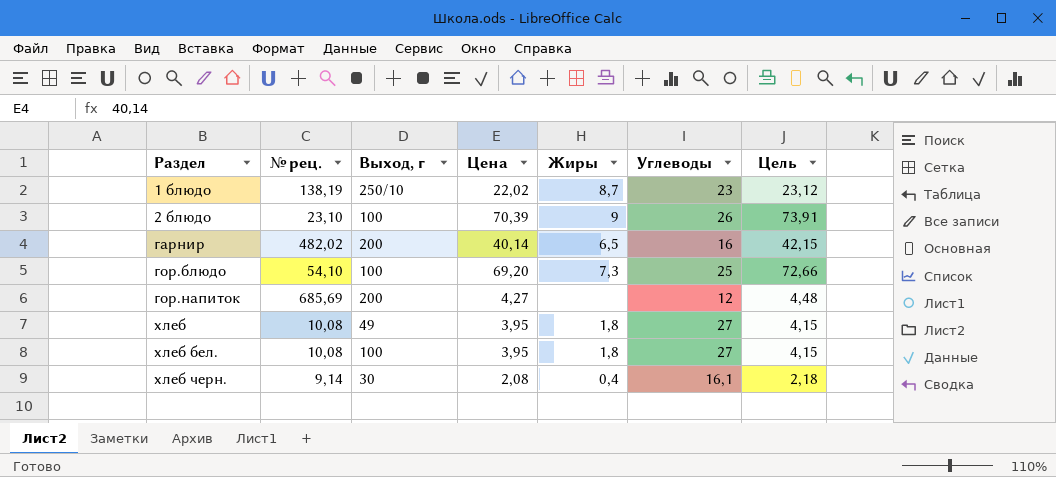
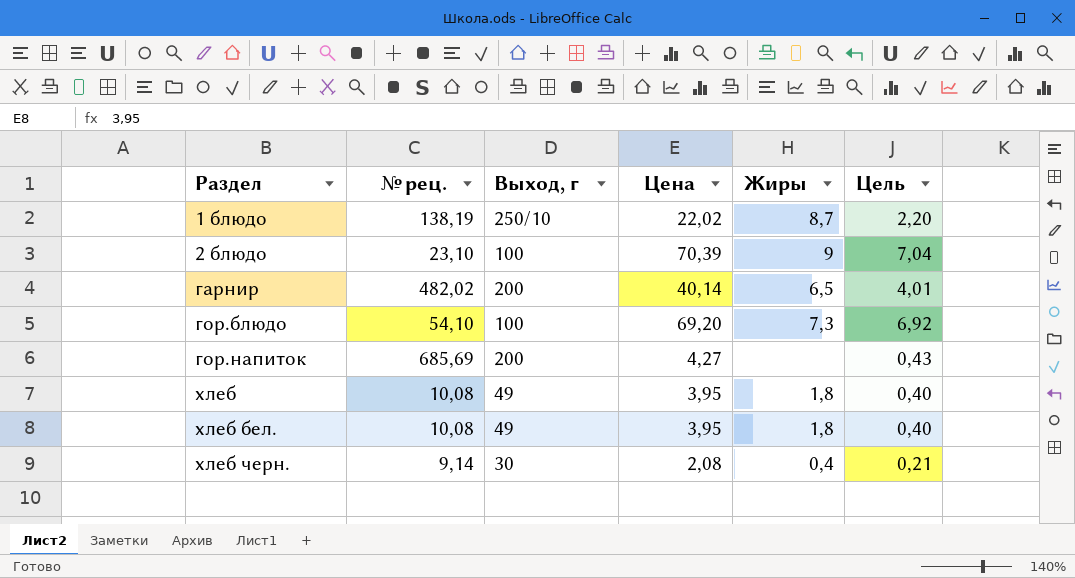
column Углеводы | position: 6 -> none
column Цель | formula: [Цена] * 1,05 -> [Цена] * 0,1
хлеб бел. | Выход, г: 100 -> 49

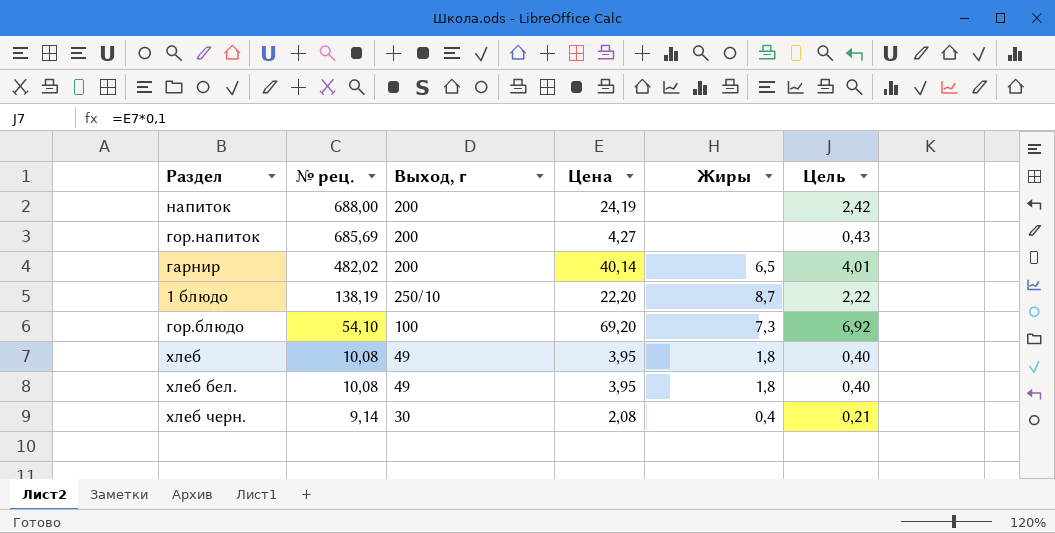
row order: Раздел ascending -> № рец. descending
row 2 блюдо: 23,10 | 100 | 70,39 | 9 | 7,04 -> none
row напиток: none -> 688,00 | 200 | 24,19 | none | 2,42
1 блюдо | Цена: 22,02 -> 22,20
1 блюдо | Цель: 2,20 -> 2,22

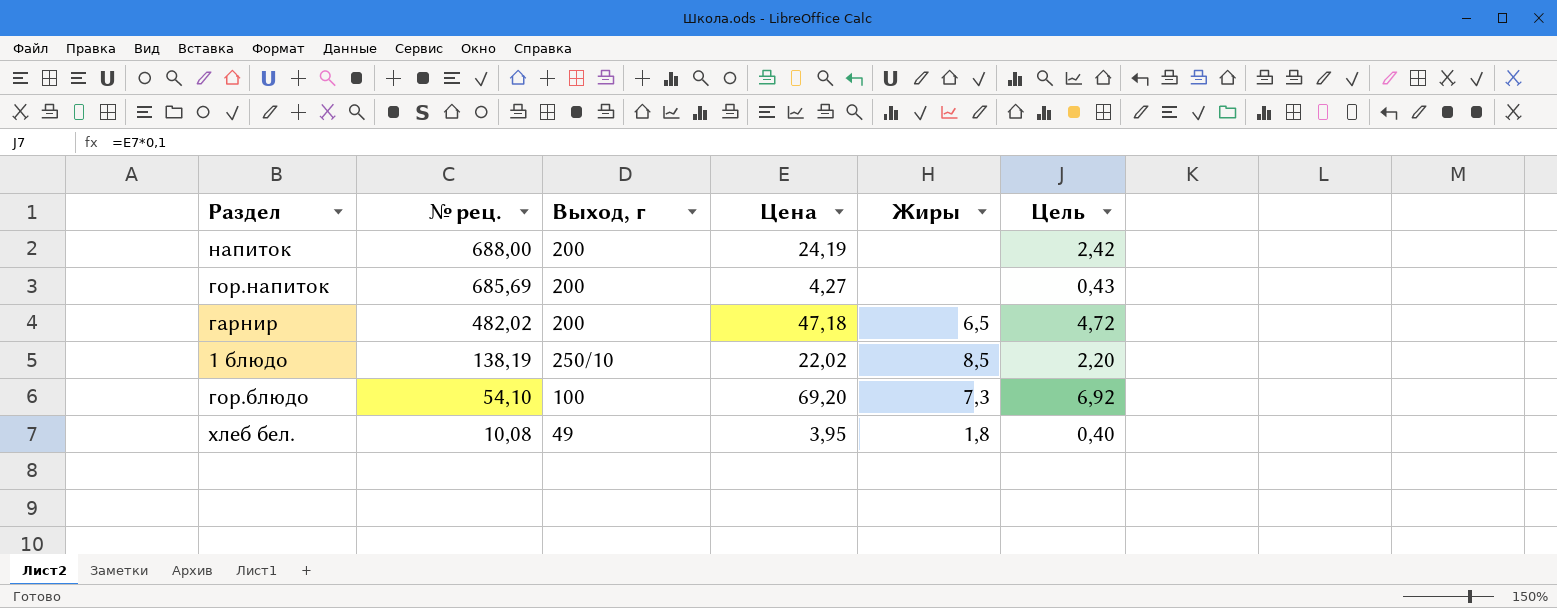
row хлеб: 10,08 | 49 | 3,95 | 1,8 | 0,40 -> none
row хлеб черн.: 9,14 | 30 | 2,08 | 0,4 | 0,21 -> none
гарнир | Цена: 40,14 -> 47,18
гарнир | Цель: 4,01 -> 4,72
1 блюдо | Цена: 22,20 -> 22,02
1 блюдо | Жиры: 8,7 -> 8,5
1 блюдо | Цель: 2,22 -> 2,20

